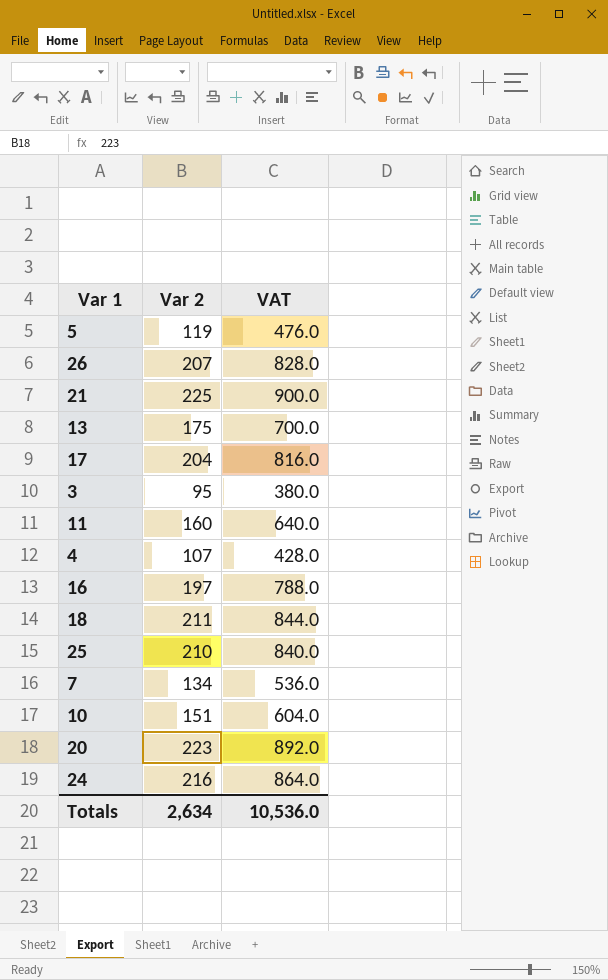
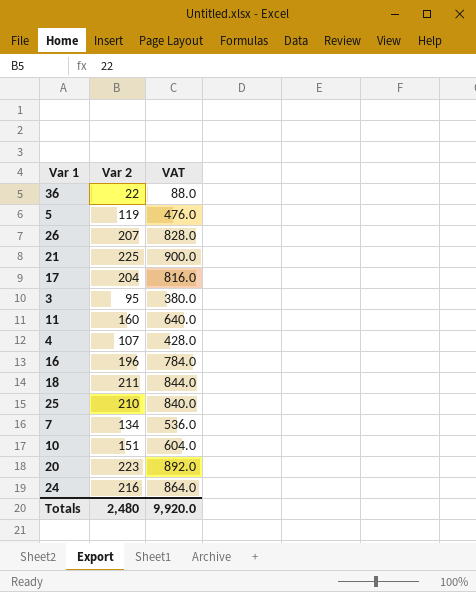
row 13: 175 | 700.0 -> none
row 36: none -> 22 | 88.0
16 | Var 2: 197 -> 196
16 | VAT: 788.0 -> 784.0
Totals | Var 2: 2,634 -> 2,480
Totals | VAT: 10,536.0 -> 9,920.0

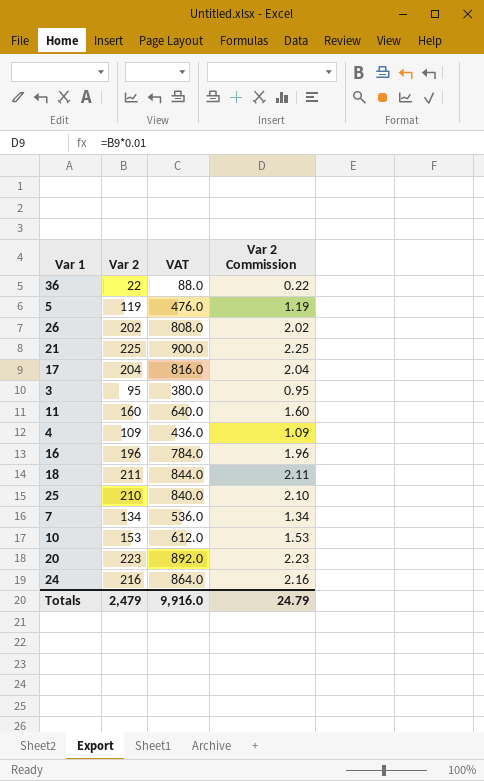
column Var 2 Commission | formula: none -> [Var 2] * 0.01
26 | Var 2: 207 -> 202
26 | VAT: 828.0 -> 808.0
4 | Var 2: 107 -> 109
4 | VAT: 428.0 -> 436.0
10 | Var 2: 151 -> 153
10 | VAT: 604.0 -> 612.0
Totals | Var 2: 2,480 -> 2,479
Totals | VAT: 9,920.0 -> 9,916.0

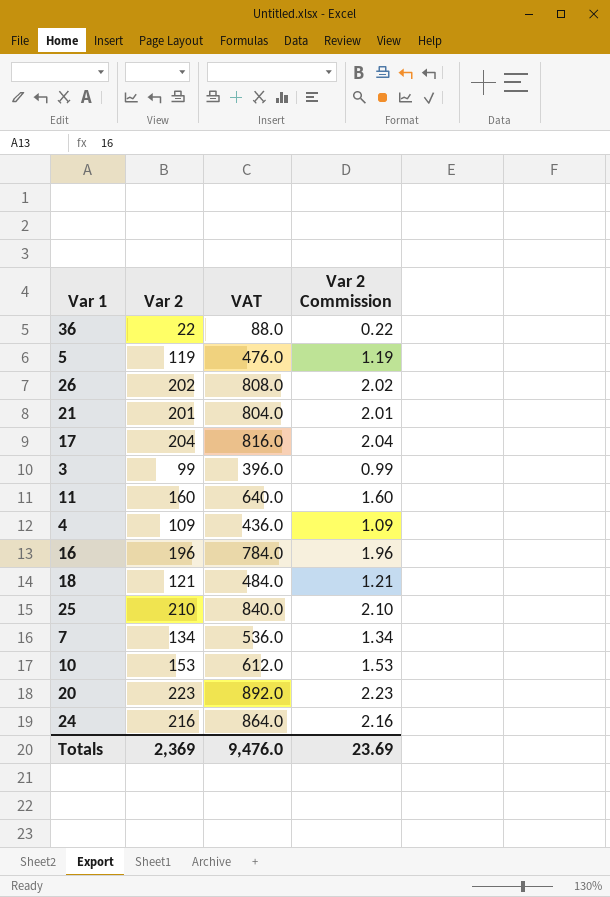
21 | Var 2: 225 -> 201
21 | VAT: 900.0 -> 804.0
21 | Var 2 Commission: 2.25 -> 2.01
3 | Var 2: 95 -> 99
3 | VAT: 380.0 -> 396.0
3 | Var 2 Commission: 0.95 -> 0.99
18 | Var 2: 211 -> 121
18 | VAT: 844.0 -> 484.0
18 | Var 2 Commission: 2.11 -> 1.21
Totals | Var 2: 2,479 -> 2,369
Totals | VAT: 9,916.0 -> 9,476.0
Totals | Var 2 Commission: 24.79 -> 23.69

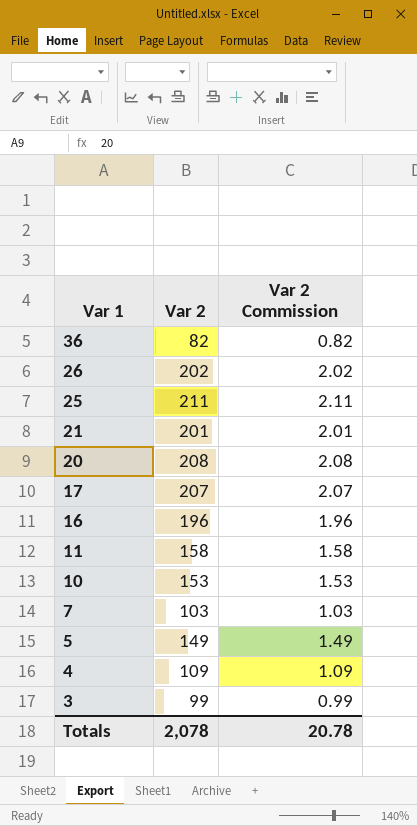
row order: none -> Var 1 descending
column VAT | formula: [Var 2] * 4 -> none
row 18: 121 | 484.0 | 1.21 -> none
row 24: 216 | 864.0 | 2.16 -> none
36 | Var 2: 22 -> 82
36 | Var 2 Commission: 0.22 -> 0.82
25 | Var 2: 210 -> 211
25 | Var 2 Commission: 2.10 -> 2.11
20 | Var 2: 223 -> 208
20 | Var 2 Commission: 2.23 -> 2.08
17 | Var 2: 204 -> 207
17 | Var 2 Commission: 2.04 -> 2.07
11 | Var 2: 160 -> 158
11 | Var 2 Commission: 1.60 -> 1.58
7 | Var 2: 134 -> 103
7 | Var 2 Commission: 1.34 -> 1.03
5 | Var 2: 119 -> 149
5 | Var 2 Commission: 1.19 -> 1.49
Totals | Var 2: 2,369 -> 2,078
Totals | Var 2 Commission: 23.69 -> 20.78

